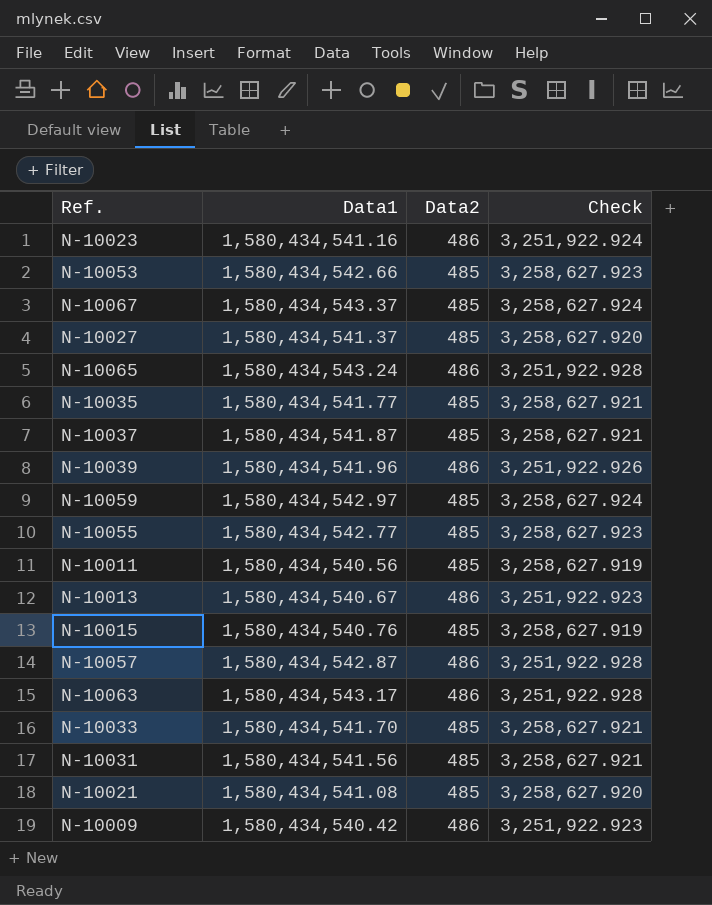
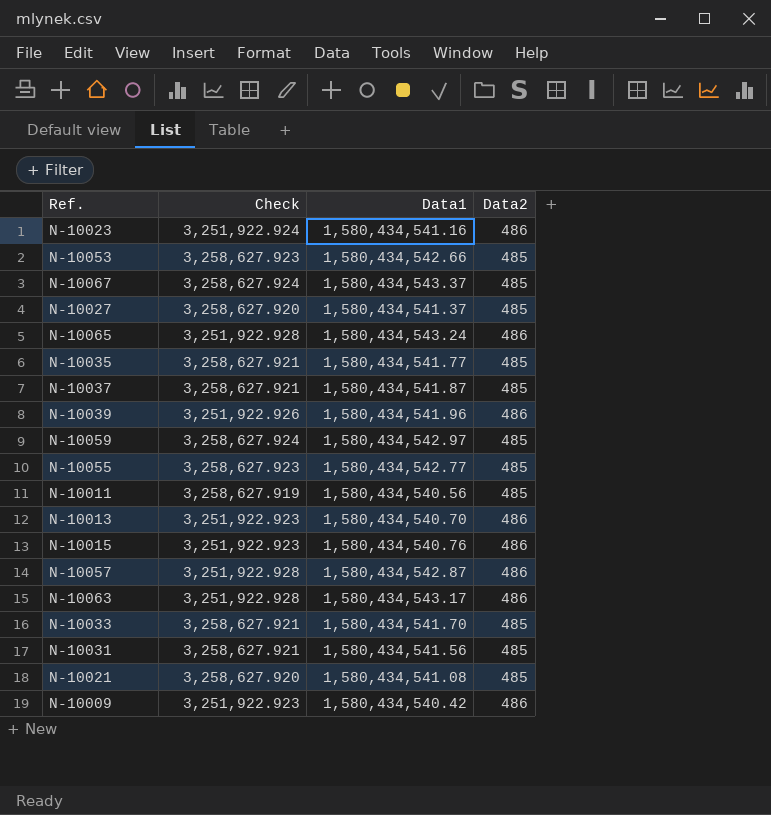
column Check | position: 4 -> 2
N-10013 | Data1: 1,580,434,540.67 -> 1,580,434,540.70
N-10015 | Check: 3,258,627.919 -> 3,251,922.923
N-10015 | Data2: 485 -> 486

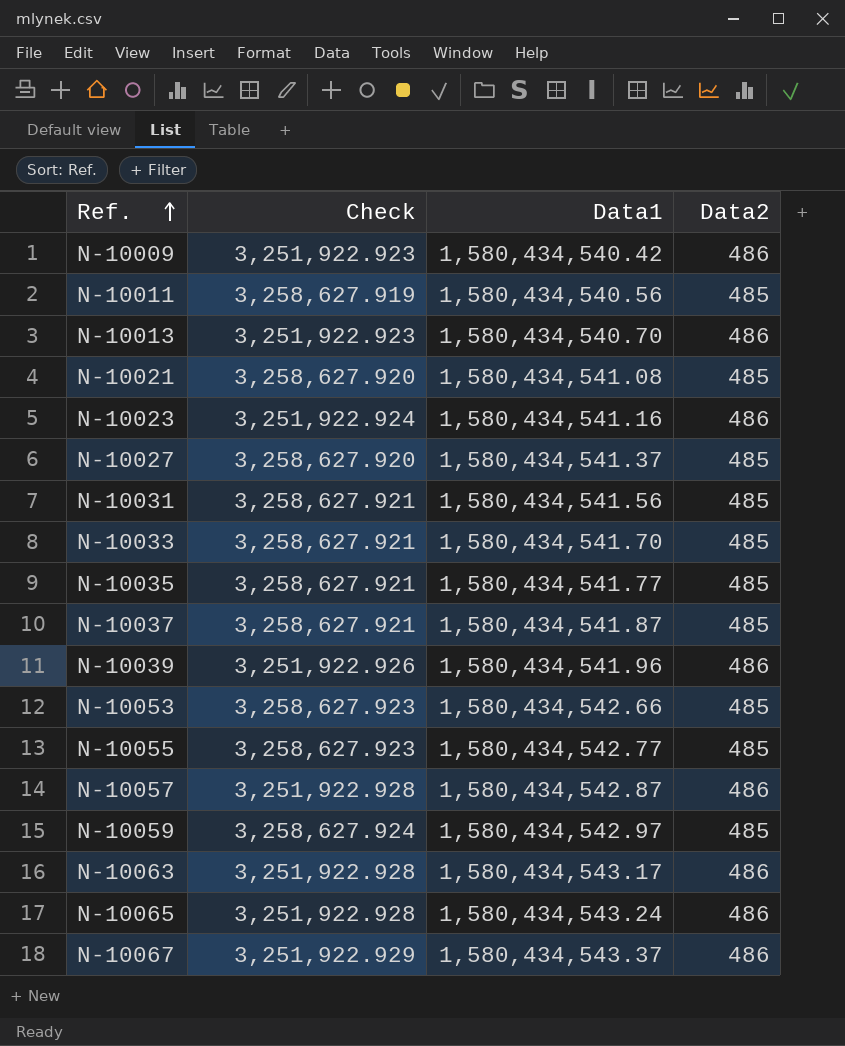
row order: none -> Ref. ascending
row N-10015: 3,251,922.923 | 1,580,434,540.76 | 486 -> none
N-10067 | Check: 3,258,627.924 -> 3,251,922.929
N-10067 | Data2: 485 -> 486

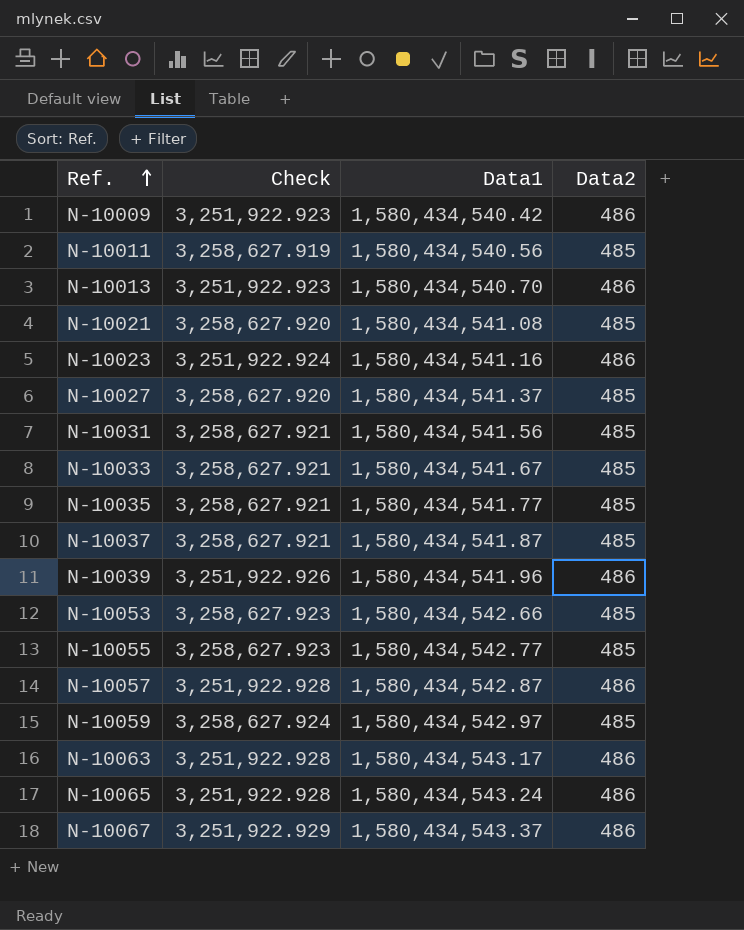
N-10033 | Data1: 1,580,434,541.70 -> 1,580,434,541.67

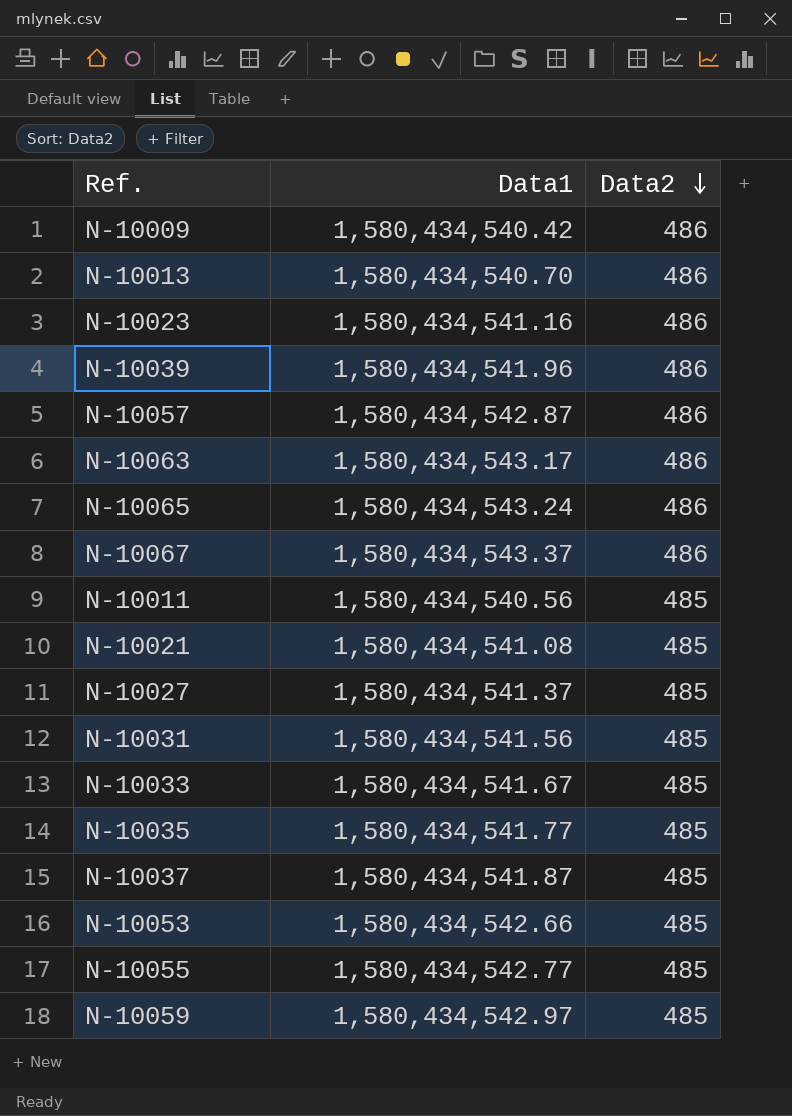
row order: Ref. ascending -> Data2 descending
column Check | formula: [Data1] / [Data2] -> none

